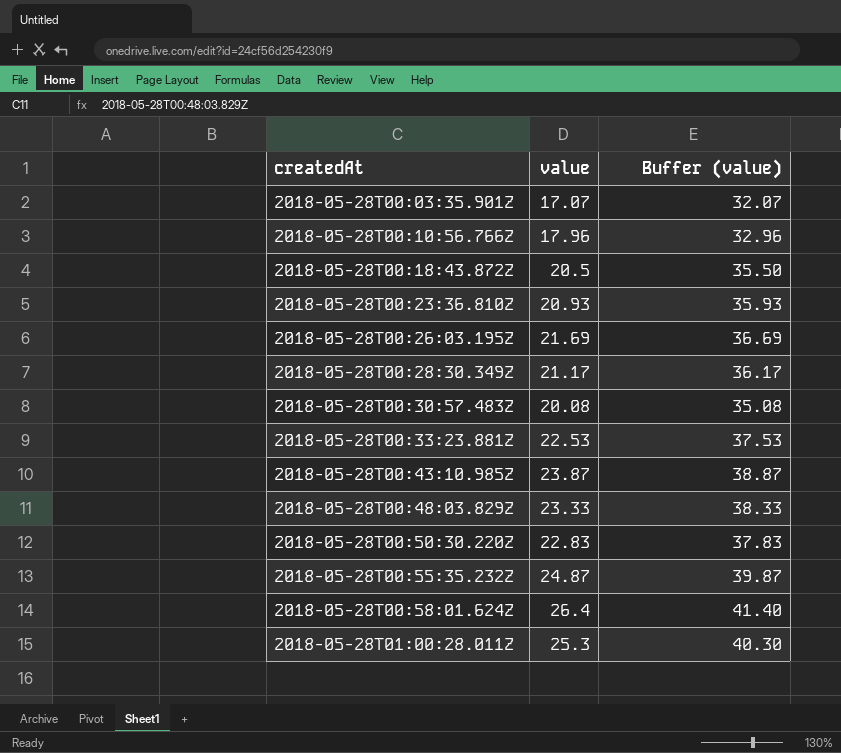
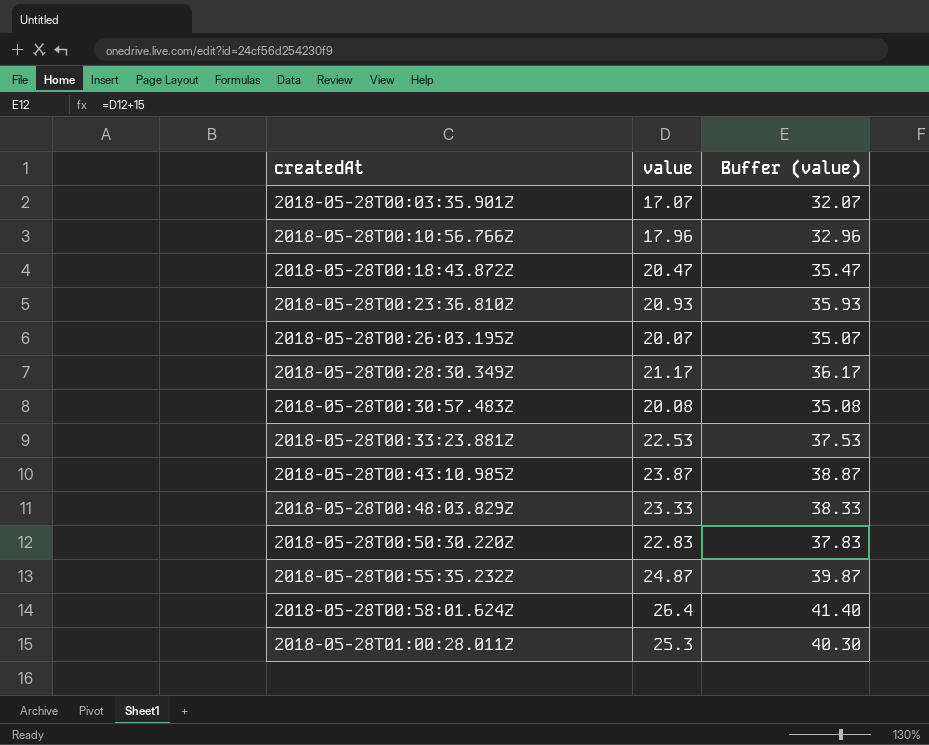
2018-05-28T00:18:43.872Z | value: 20.5 -> 20.47
2018-05-28T00:18:43.872Z | Buffer (value): 35.50 -> 35.47
2018-05-28T00:26:03.195Z | value: 21.69 -> 20.07
2018-05-28T00:26:03.195Z | Buffer (value): 36.69 -> 35.07

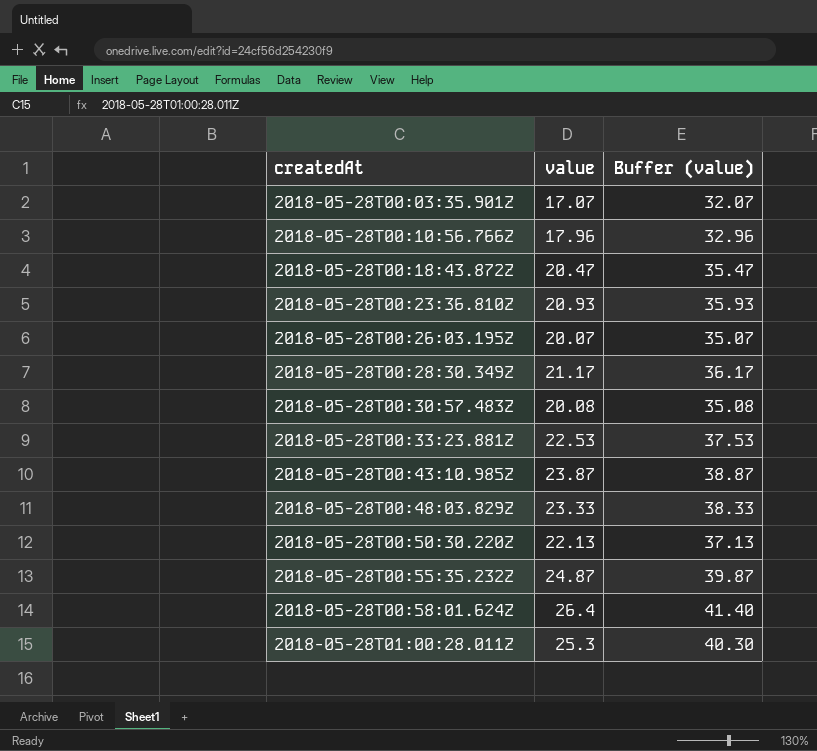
2018-05-28T00:50:30.220Z | value: 22.83 -> 22.13
2018-05-28T00:50:30.220Z | Buffer (value): 37.83 -> 37.13

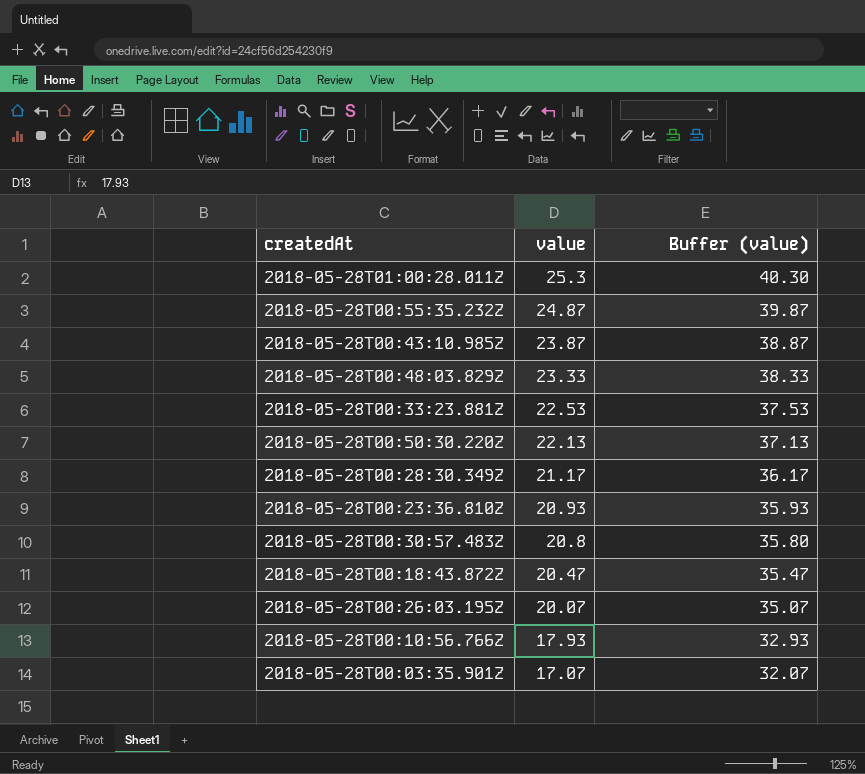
row order: createdAt ascending -> value descending
row 2018-05-28T00:58:01.624Z: 26.4 | 41.40 -> none
2018-05-28T00:30:57.483Z | value: 20.08 -> 20.8
2018-05-28T00:30:57.483Z | Buffer (value): 35.08 -> 35.80
2018-05-28T00:10:56.766Z | value: 17.96 -> 17.93
2018-05-28T00:10:56.766Z | Buffer (value): 32.96 -> 32.93

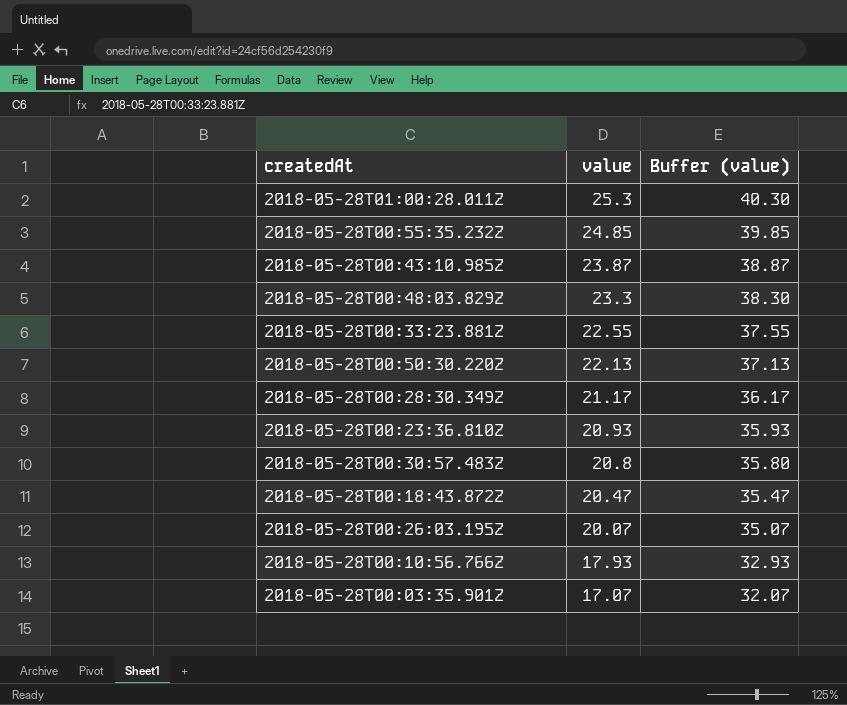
2018-05-28T00:55:35.232Z | value: 24.87 -> 24.85
2018-05-28T00:55:35.232Z | Buffer (value): 39.87 -> 39.85
2018-05-28T00:48:03.829Z | value: 23.33 -> 23.3
2018-05-28T00:48:03.829Z | Buffer (value): 38.33 -> 38.30
2018-05-28T00:33:23.881Z | value: 22.53 -> 22.55
2018-05-28T00:33:23.881Z | Buffer (value): 37.53 -> 37.55

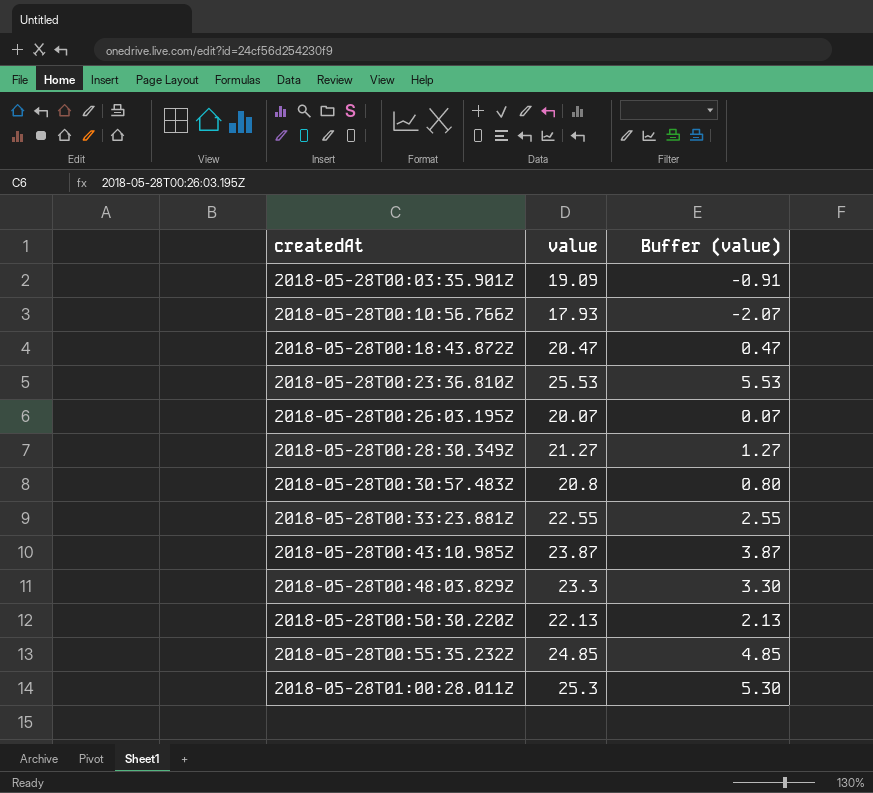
row order: value descending -> createdAt ascending
column Buffer (value) | formula: [value] + 15 -> [value] - 20
2018-05-28T00:03:35.901Z | value: 17.07 -> 19.09
2018-05-28T00:23:36.810Z | value: 20.93 -> 25.53
2018-05-28T00:28:30.349Z | value: 21.17 -> 21.27

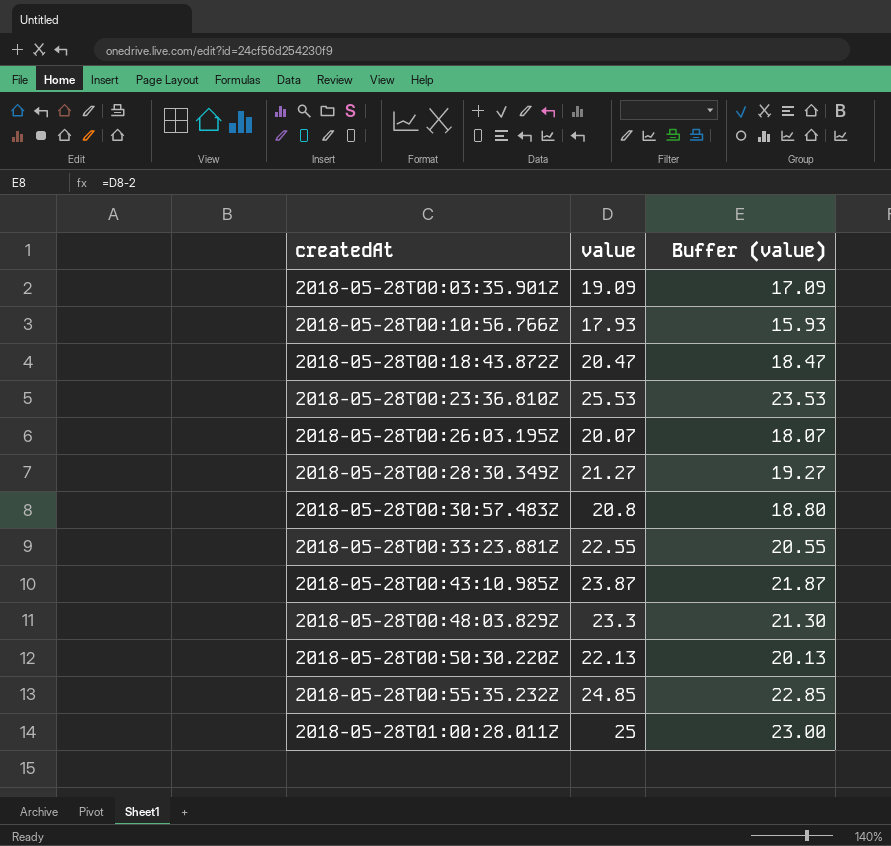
column Buffer (value) | formula: [value] - 20 -> [value] - 2
2018-05-28T01:00:28.011Z | value: 25.3 -> 25

